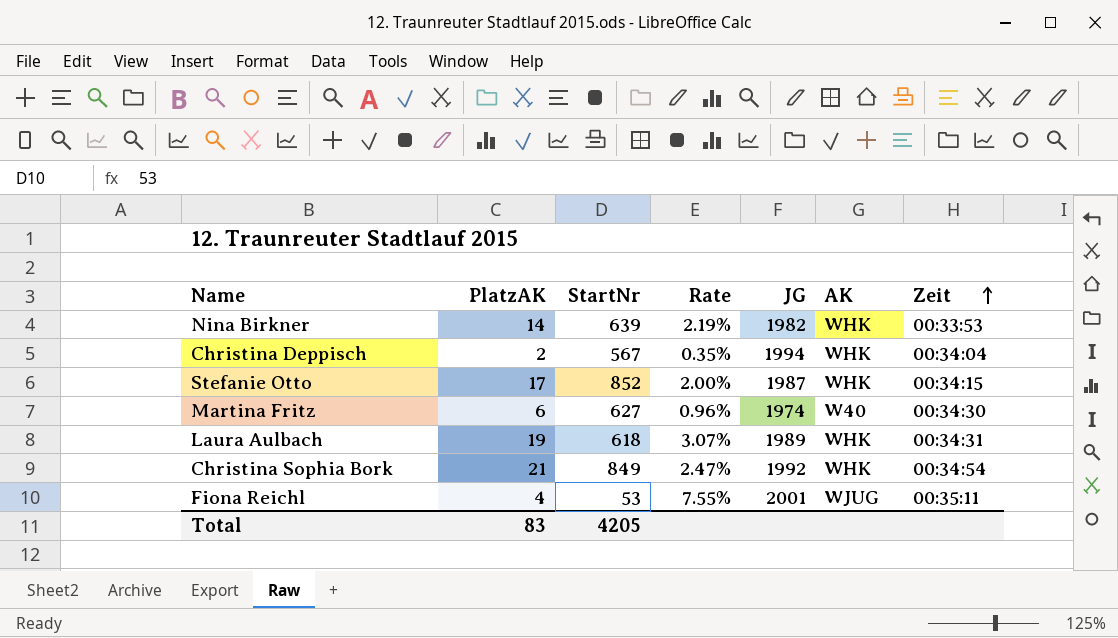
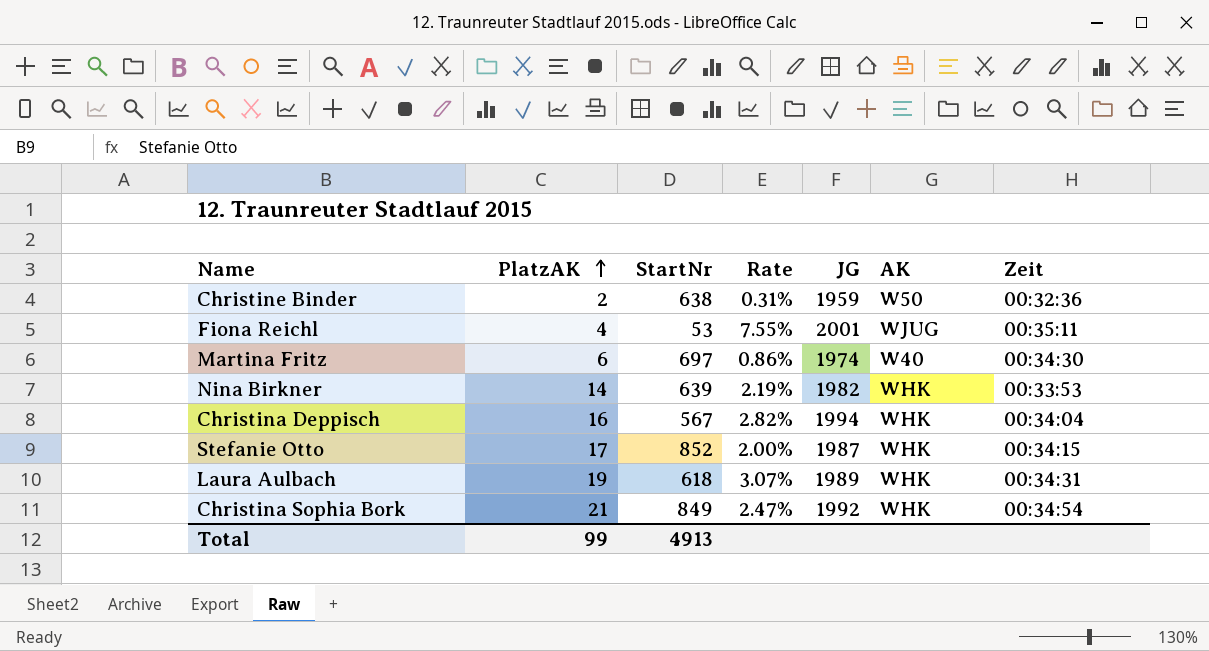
row order: Zeit ascending -> PlatzAK ascending
row Christine Binder: none -> 2 | 638 | 0.31% | 1959 | W50 | 00:32:36
Martina Fritz | StartNr: 627 -> 697
Martina Fritz | Rate: 0.96% -> 0.86%
Christina Deppisch | PlatzAK: 2 -> 16
Christina Deppisch | Rate: 0.35% -> 2.82%
Total | PlatzAK: 83 -> 99
Total | StartNr: 4205 -> 4913

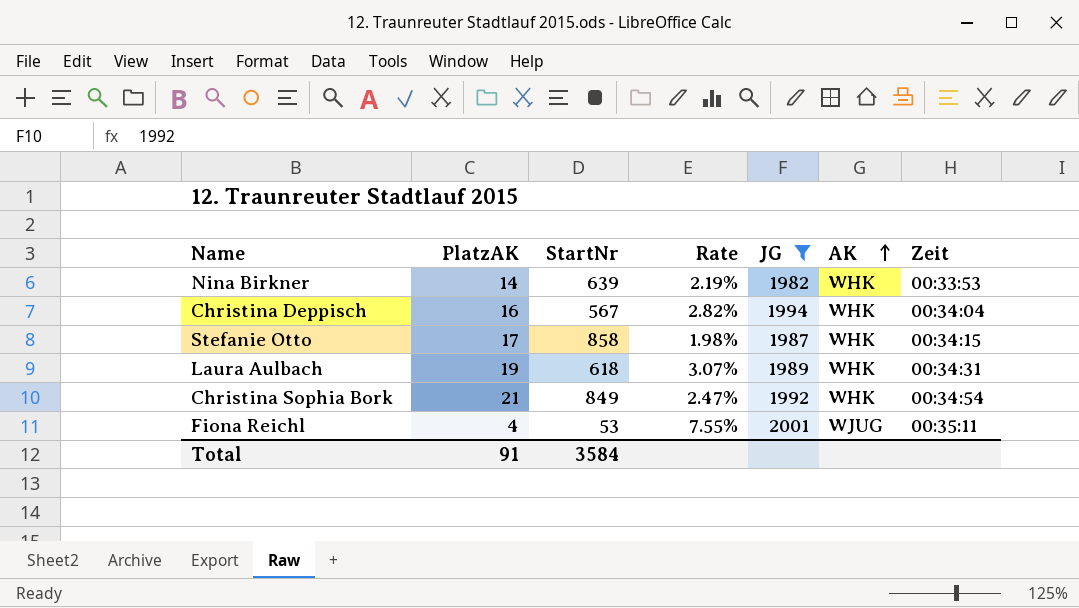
filter: none -> JG >= 1982
row order: PlatzAK ascending -> AK ascending
Stefanie Otto | StartNr: 852 -> 858
Stefanie Otto | Rate: 2.00% -> 1.98%
Total | PlatzAK: 99 -> 91
Total | StartNr: 4913 -> 3584

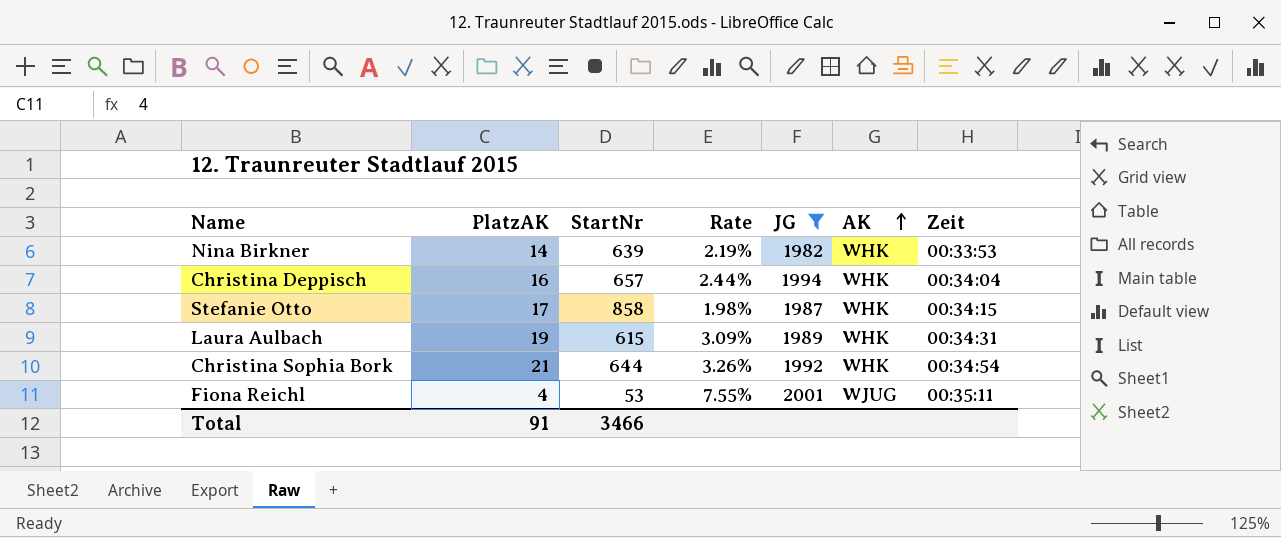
Christina Deppisch | StartNr: 567 -> 657
Christina Deppisch | Rate: 2.82% -> 2.44%
Laura Aulbach | StartNr: 618 -> 615
Laura Aulbach | Rate: 3.07% -> 3.09%
Christina Sophia Bork | StartNr: 849 -> 644
Christina Sophia Bork | Rate: 2.47% -> 3.26%
Total | StartNr: 3584 -> 3466

